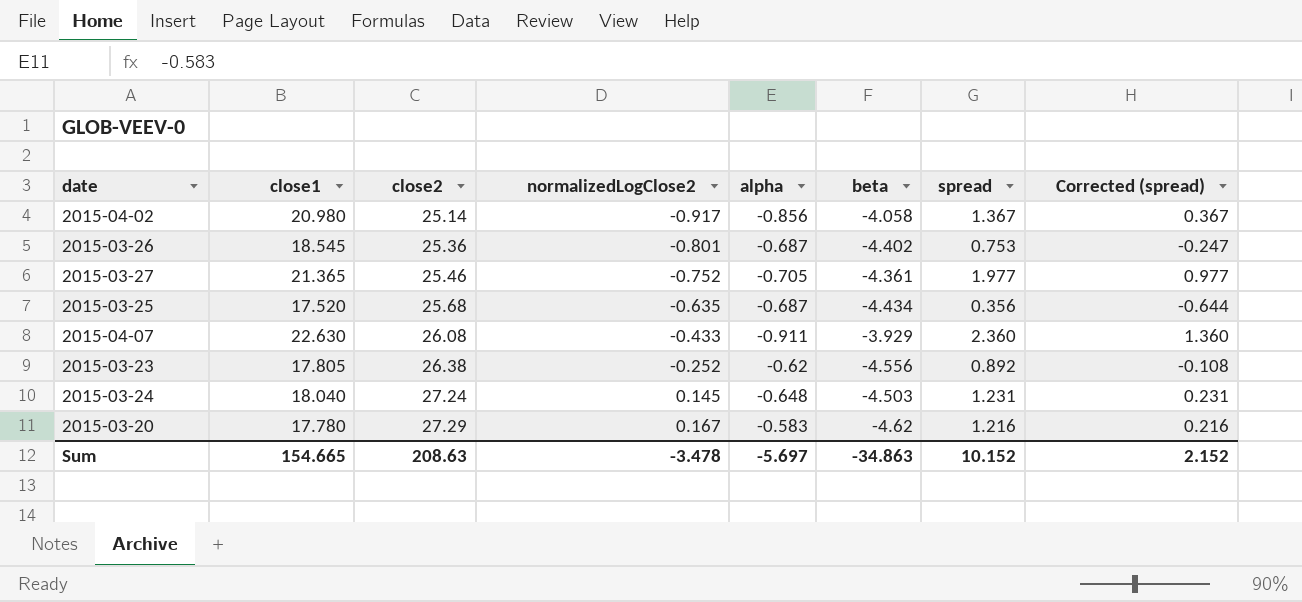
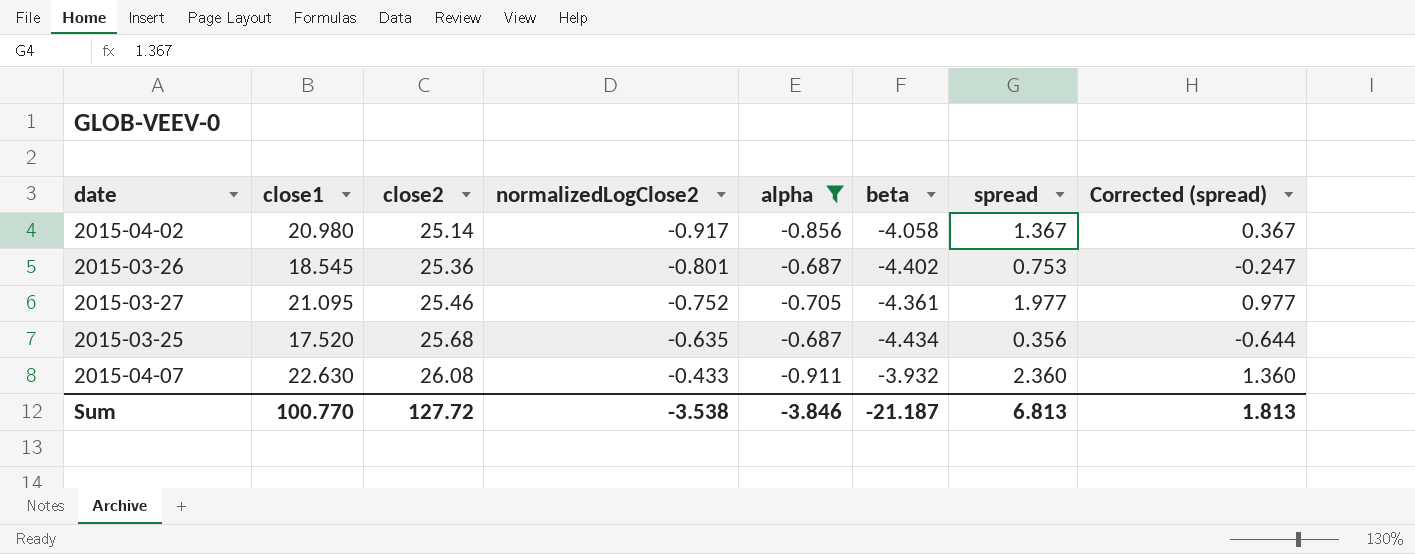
filter: none -> alpha <= -0.687
2015-03-27 | close1: 21.365 -> 21.095
2015-04-07 | beta: -3.929 -> -3.932
Sum | close1: 154.665 -> 100.770
Sum | close2: 208.63 -> 127.72
Sum | normalizedLogClose2: -3.478 -> -3.538
Sum | alpha: -5.697 -> -3.846
Sum | beta: -34.863 -> -21.187
Sum | spread: 10.152 -> 6.813
Sum | Corrected (spread): 2.152 -> 1.813

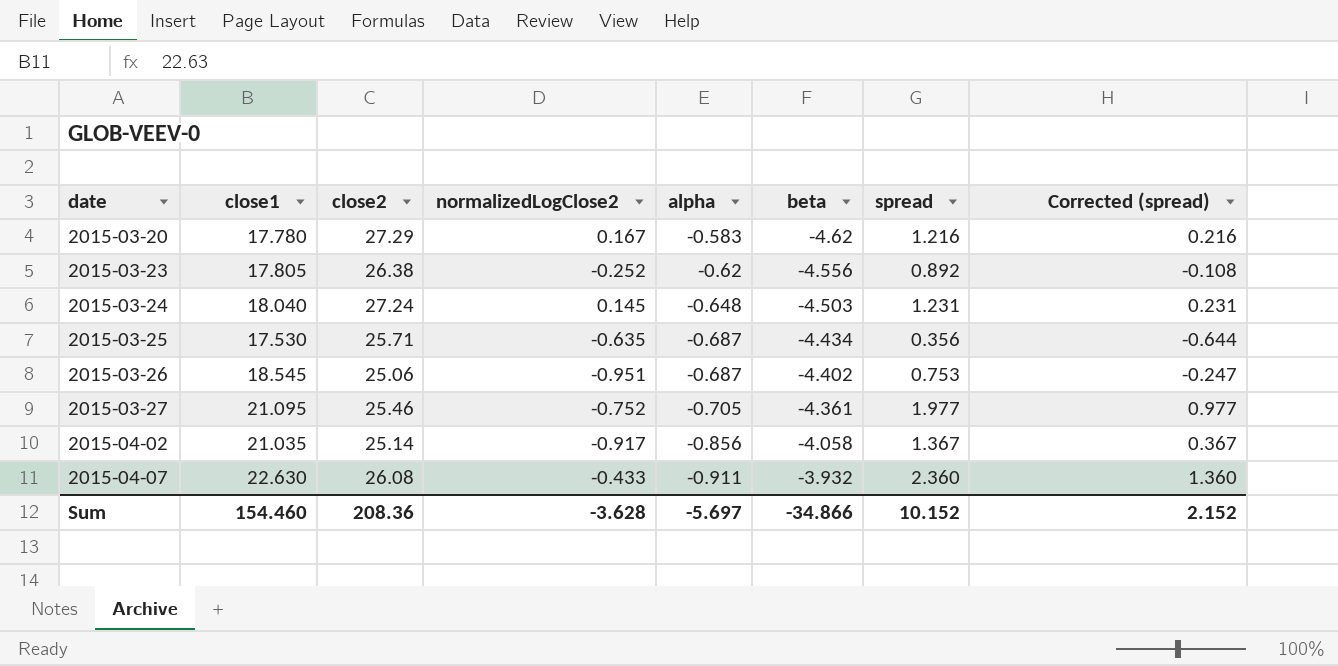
filter: alpha <= -0.687 -> none
row order: close2 ascending -> date ascending
2015-03-25 | close1: 17.520 -> 17.530
2015-03-25 | close2: 25.68 -> 25.71
2015-03-26 | close2: 25.36 -> 25.06
2015-03-26 | normalizedLogClose2: -0.801 -> -0.951
2015-04-02 | close1: 20.980 -> 21.035
Sum | close1: 100.770 -> 154.460
Sum | close2: 127.72 -> 208.36
Sum | normalizedLogClose2: -3.538 -> -3.628
Sum | alpha: -3.846 -> -5.697
Sum | beta: -21.187 -> -34.866
Sum | spread: 6.813 -> 10.152
Sum | Corrected (spread): 1.813 -> 2.152

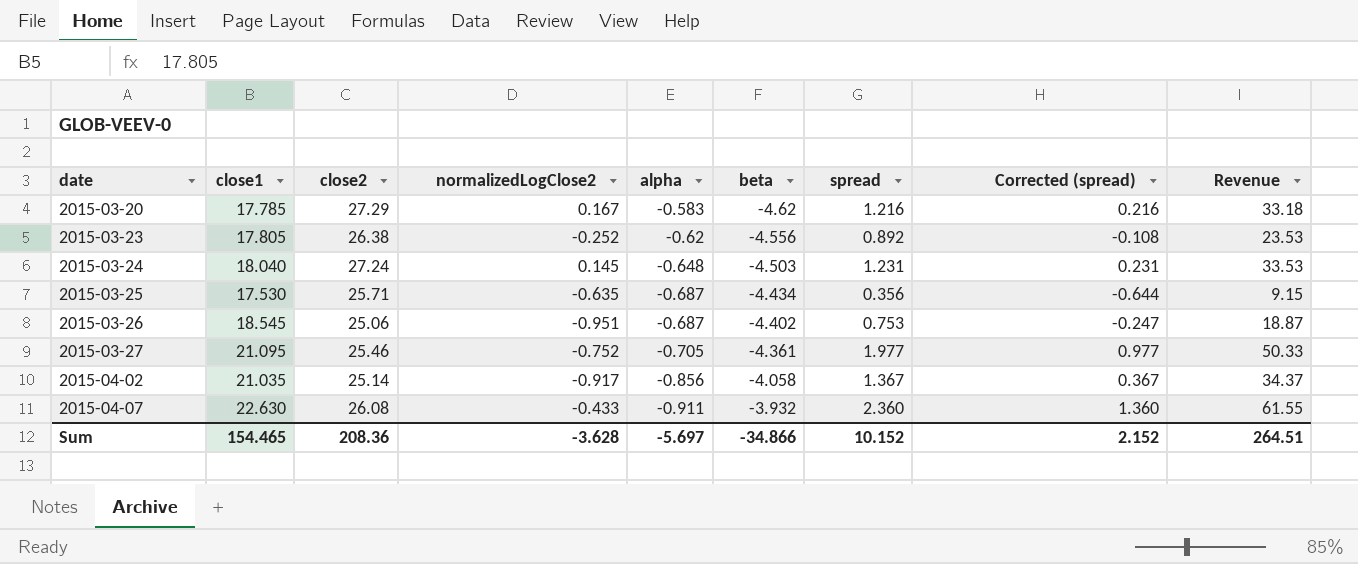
column Revenue | formula: none -> [close2] * [spread]
2015-03-20 | close1: 17.780 -> 17.785
Sum | close1: 154.460 -> 154.465

